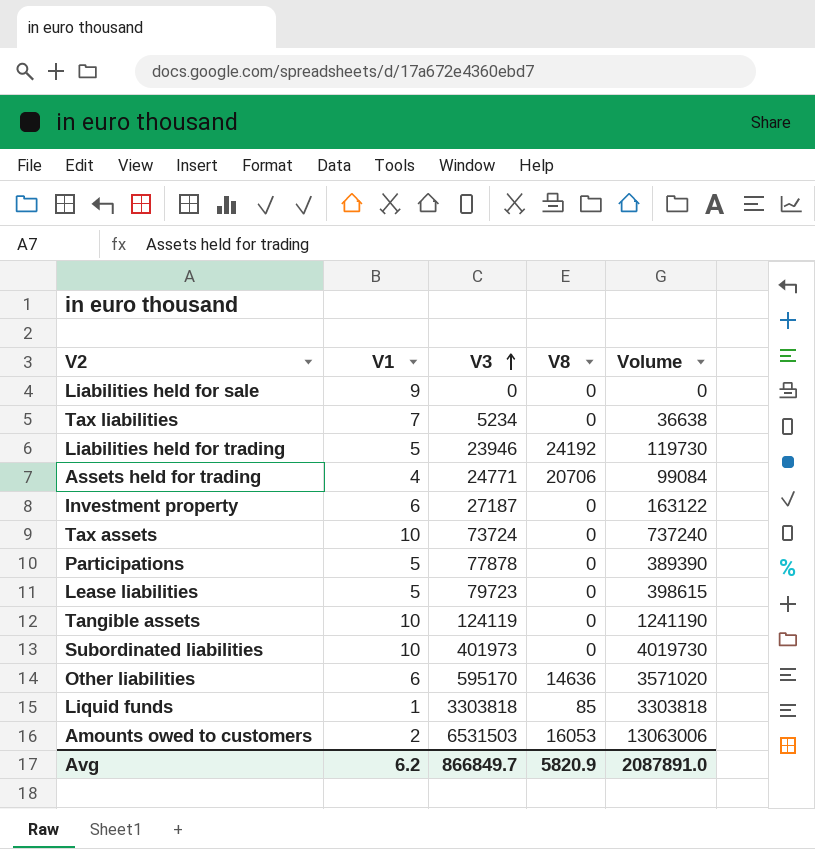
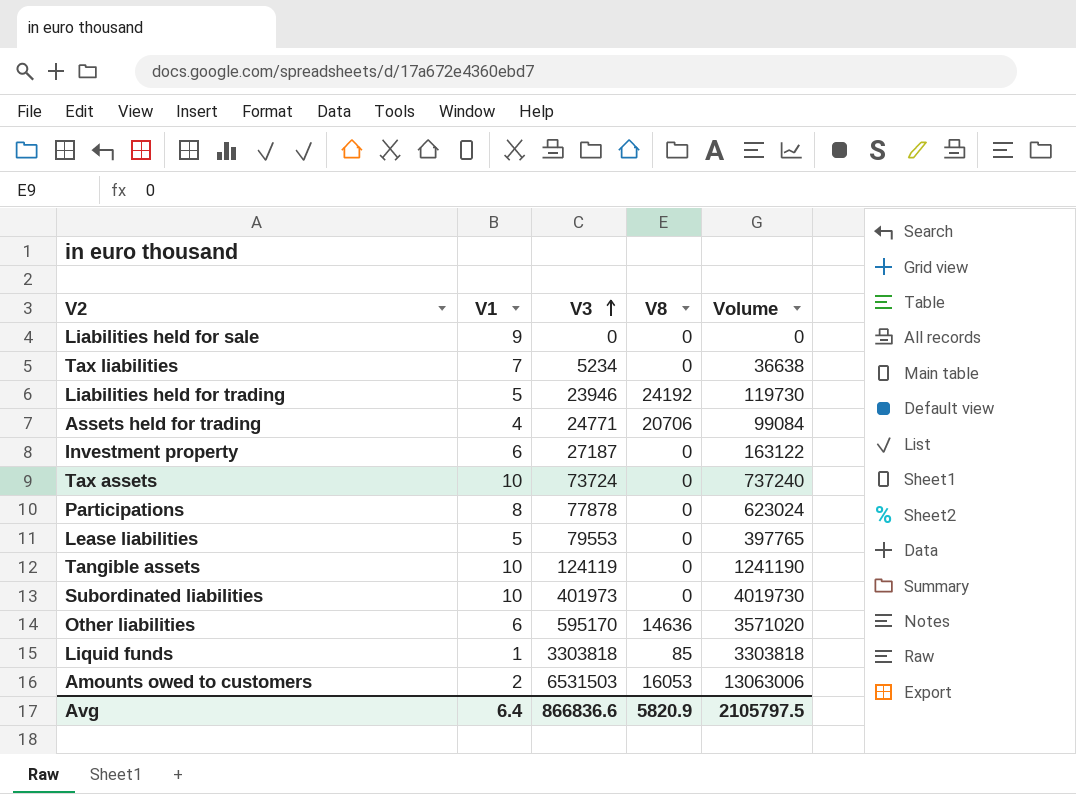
Participations | V1: 5 -> 8
Participations | Volume: 389390 -> 623024
Lease liabilities | V3: 79723 -> 79553
Lease liabilities | Volume: 398615 -> 397765
Avg | V1: 6.2 -> 6.4
Avg | V3: 866849.7 -> 866836.6
Avg | Volume: 2087891.0 -> 2105797.5

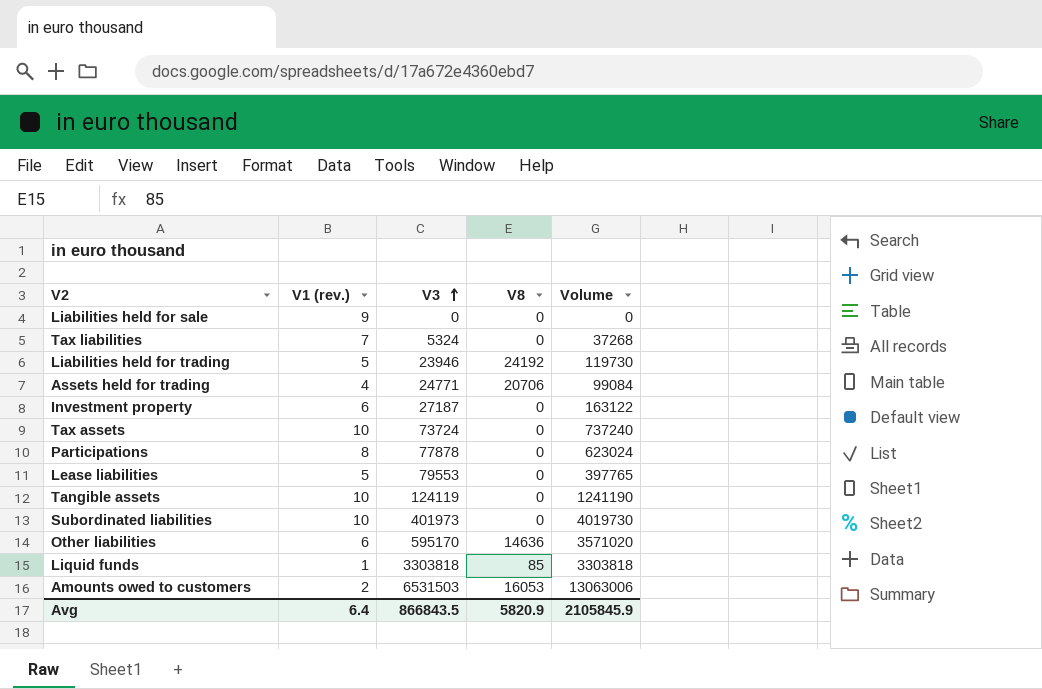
column name: V1 -> V1 (rev.)
Tax liabilities | V3: 5234 -> 5324
Tax liabilities | Volume: 36638 -> 37268
Avg | V3: 866836.6 -> 866843.5
Avg | Volume: 2105797.5 -> 2105845.9

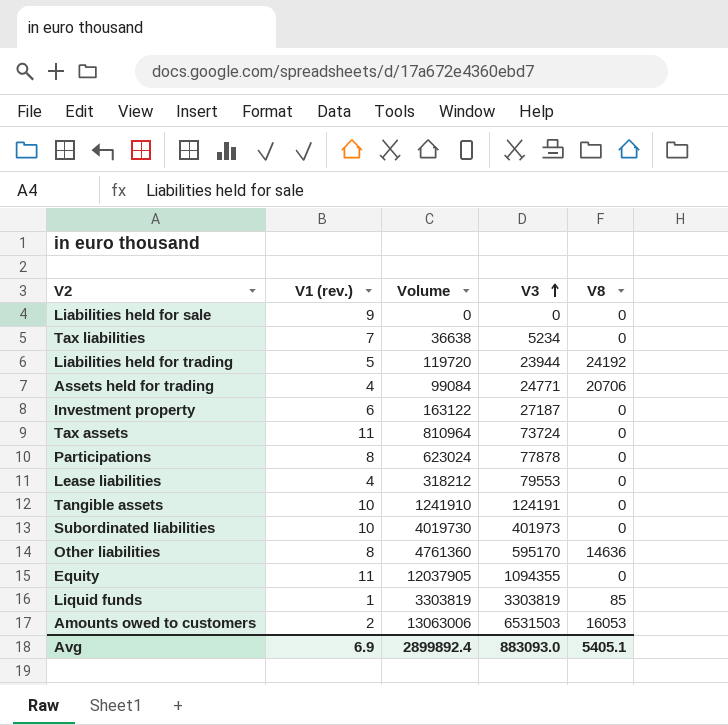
column Volume | position: 5 -> 3
Tax liabilities | Volume: 37268 -> 36638
Tax liabilities | V3: 5324 -> 5234
Liabilities held for trading | Volume: 119730 -> 119720
Liabilities held for trading | V3: 23946 -> 23944
Tax assets | V1 (rev.): 10 -> 11
Tax assets | Volume: 737240 -> 810964
Lease liabilities | V1 (rev.): 5 -> 4
Lease liabilities | Volume: 397765 -> 318212
Tangible assets | Volume: 1241190 -> 1241910
Tangible assets | V3: 124119 -> 124191
Other liabilities | V1 (rev.): 6 -> 8
Other liabilities | Volume: 3571020 -> 4761360
row Equity: none -> 11 | 12037905 | 1094355 | 0
Liquid funds | Volume: 3303818 -> 3303819
Liquid funds | V3: 3303818 -> 3303819
Avg | V1 (rev.): 6.4 -> 6.9
Avg | Volume: 2105845.9 -> 2899892.4
Avg | V3: 866843.5 -> 883093.0
Avg | V8: 5820.9 -> 5405.1

